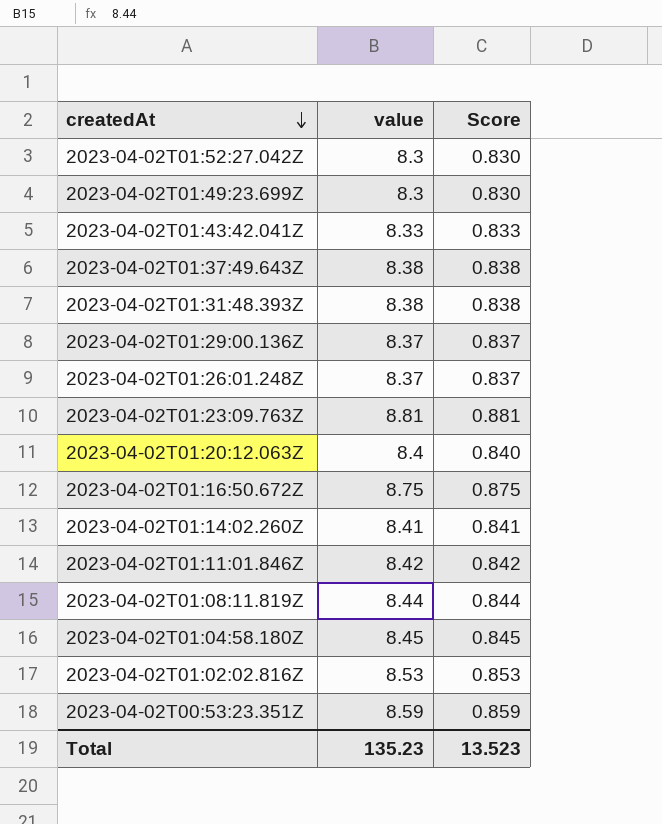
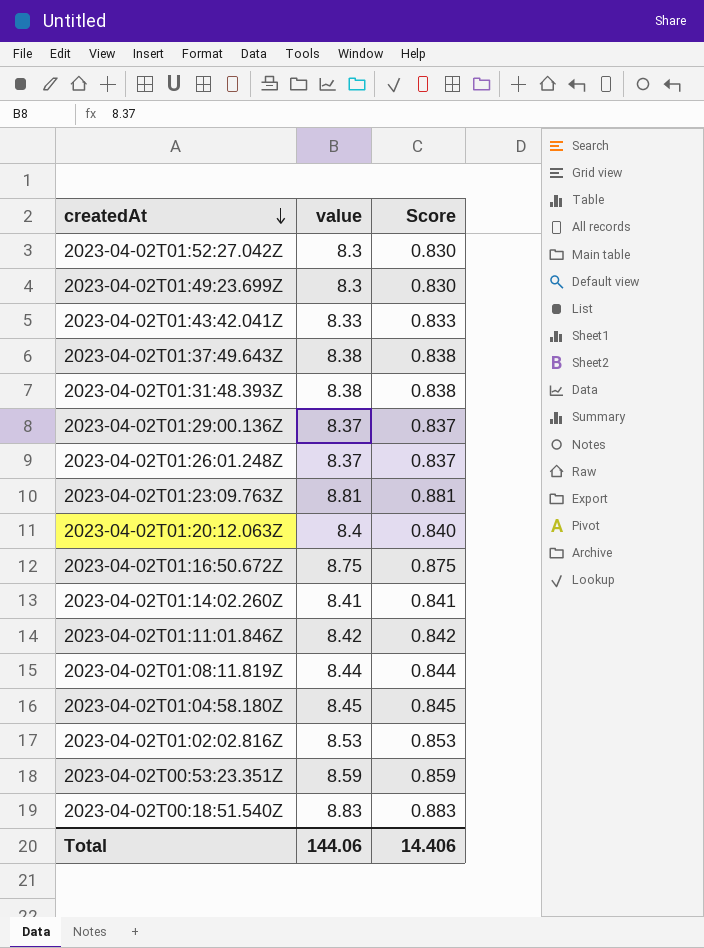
row 2023-04-02T00:18:51.540Z: none -> 8.83 | 0.883
Total | value: 135.23 -> 144.06
Total | Score: 13.523 -> 14.406

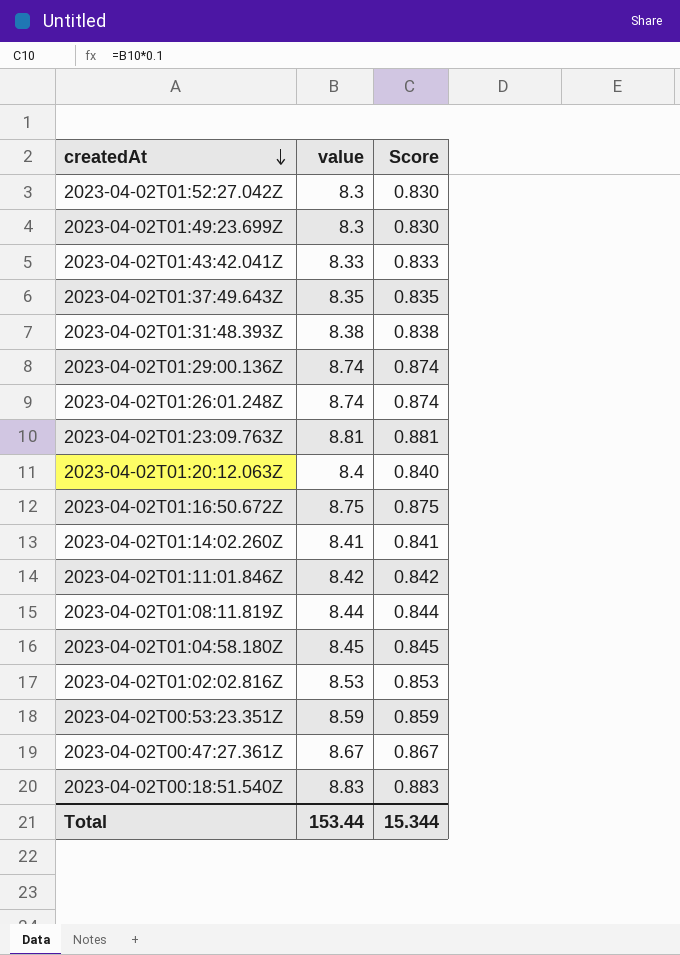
2023-04-02T01:37:49.643Z | value: 8.38 -> 8.35
2023-04-02T01:37:49.643Z | Score: 0.838 -> 0.835
2023-04-02T01:29:00.136Z | value: 8.37 -> 8.74
2023-04-02T01:29:00.136Z | Score: 0.837 -> 0.874
2023-04-02T01:26:01.248Z | value: 8.37 -> 8.74
2023-04-02T01:26:01.248Z | Score: 0.837 -> 0.874
row 2023-04-02T00:47:27.361Z: none -> 8.67 | 0.867
Total | value: 144.06 -> 153.44
Total | Score: 14.406 -> 15.344

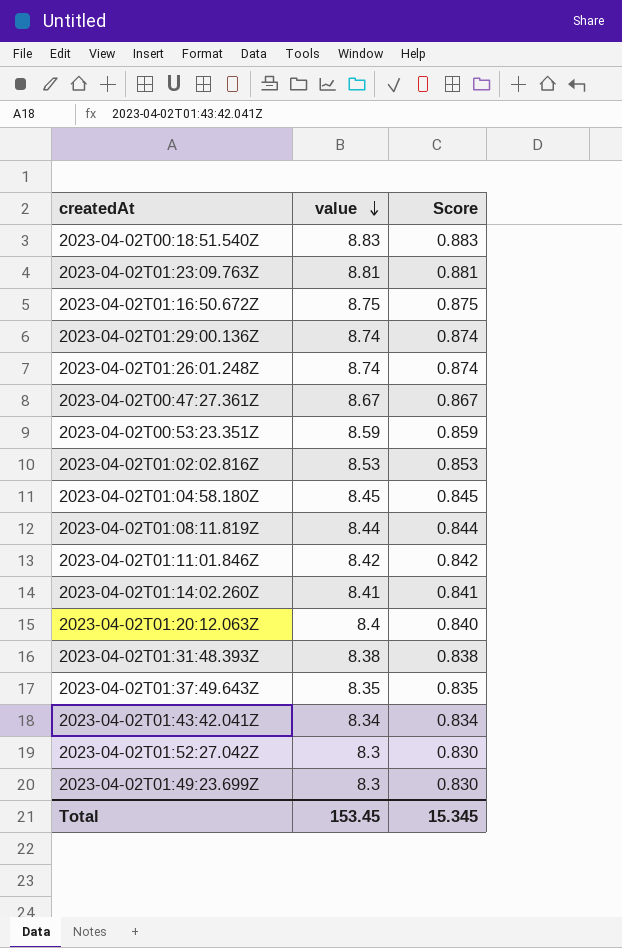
row order: createdAt descending -> value descending
2023-04-02T01:43:42.041Z | value: 8.33 -> 8.34
2023-04-02T01:43:42.041Z | Score: 0.833 -> 0.834
Total | value: 153.44 -> 153.45
Total | Score: 15.344 -> 15.345

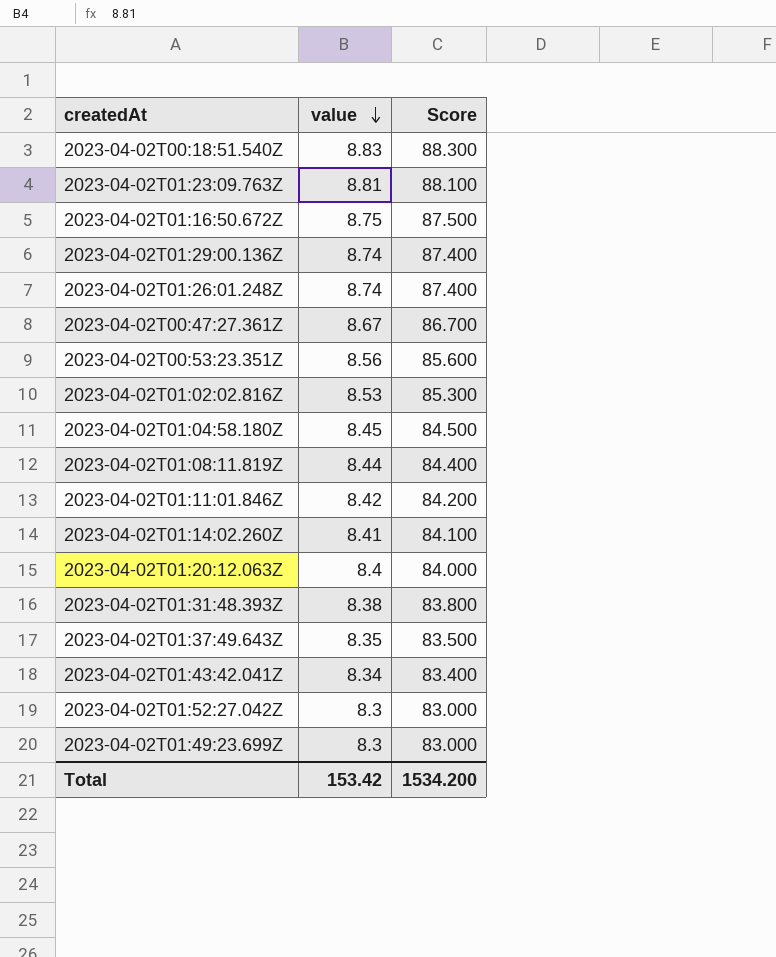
column Score | formula: [value] * 0.1 -> [value] * 10
2023-04-02T00:53:23.351Z | value: 8.59 -> 8.56
Total | value: 153.45 -> 153.42
Total | Score: 15.345 -> 1534.200

